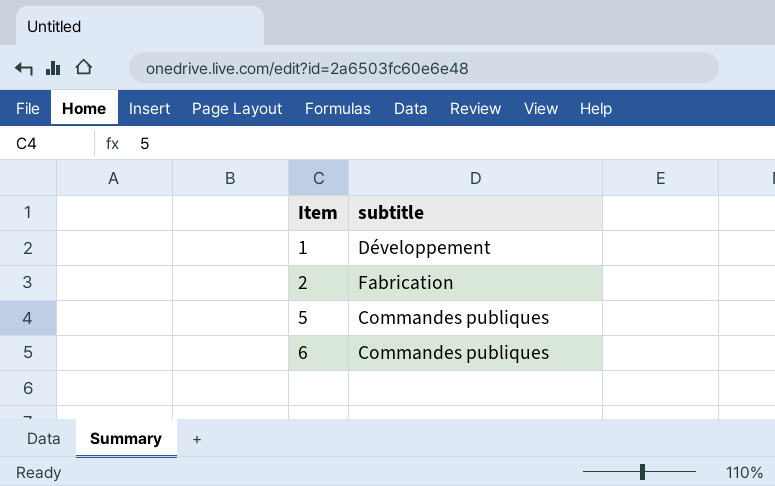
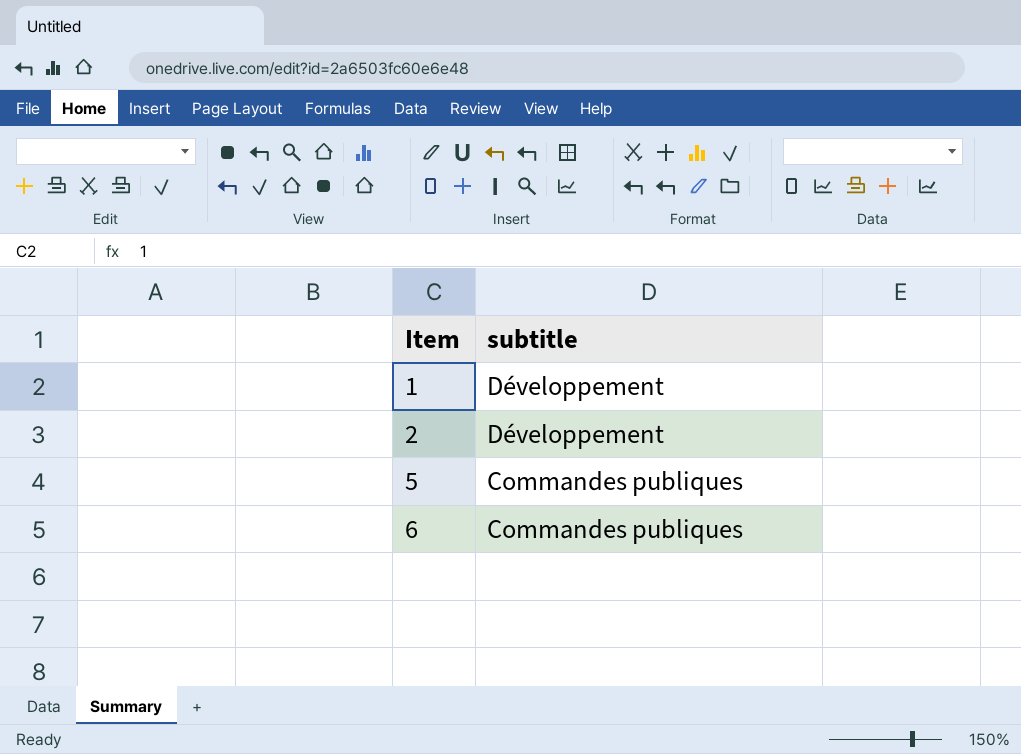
2 | subtitle: Fabrication -> Développement

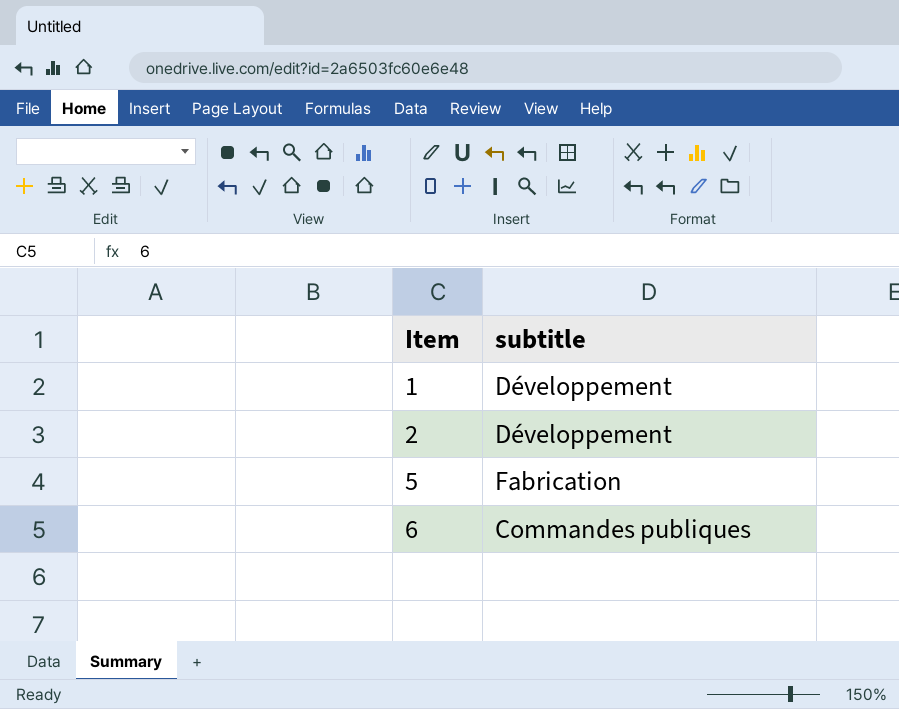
5 | subtitle: Commandes publiques -> Fabrication

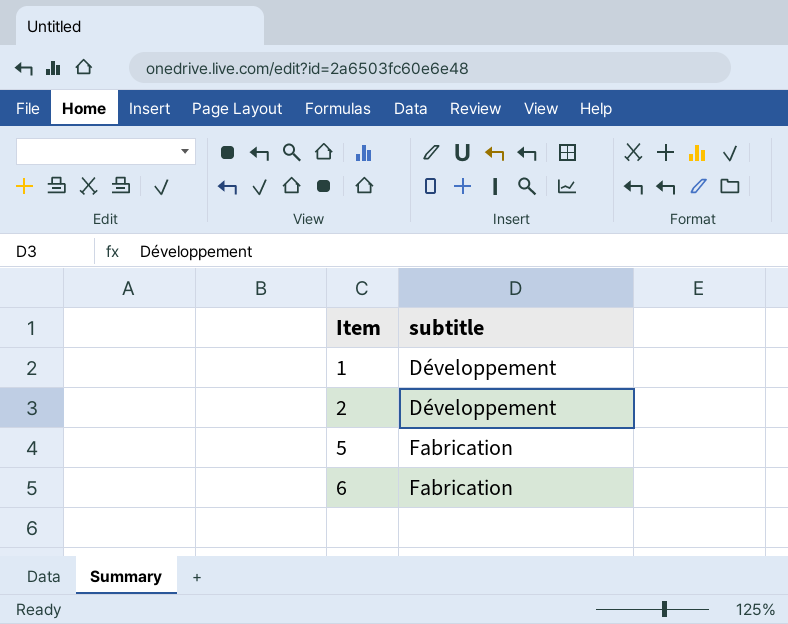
6 | subtitle: Commandes publiques -> Fabrication

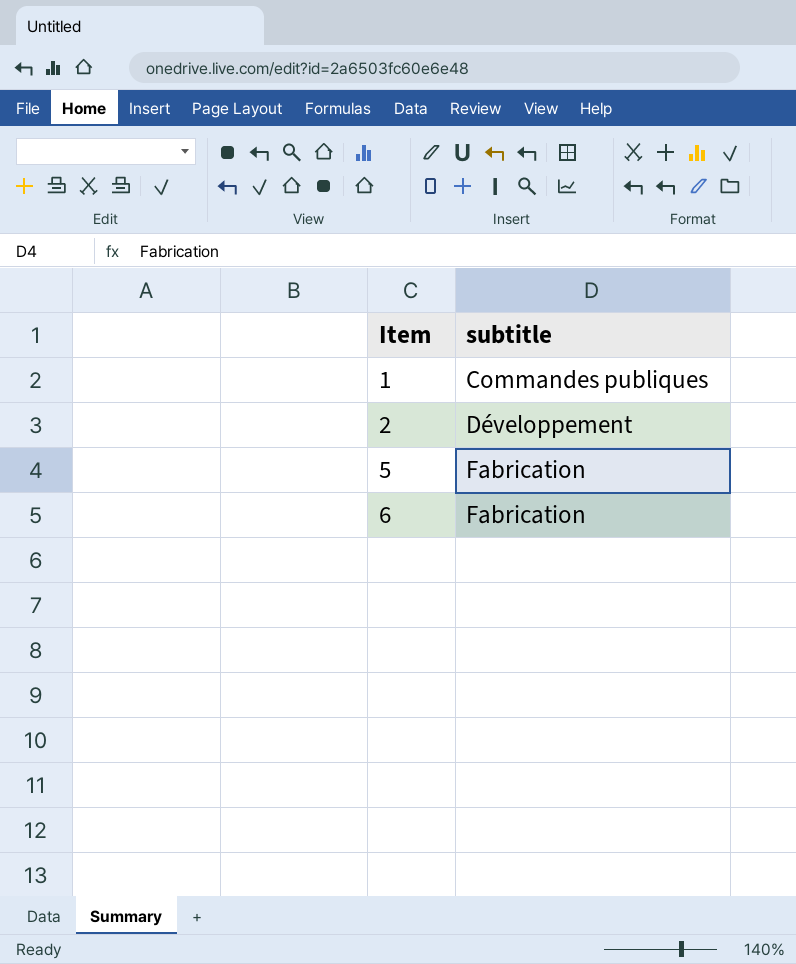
1 | subtitle: Développement -> Commandes publiques

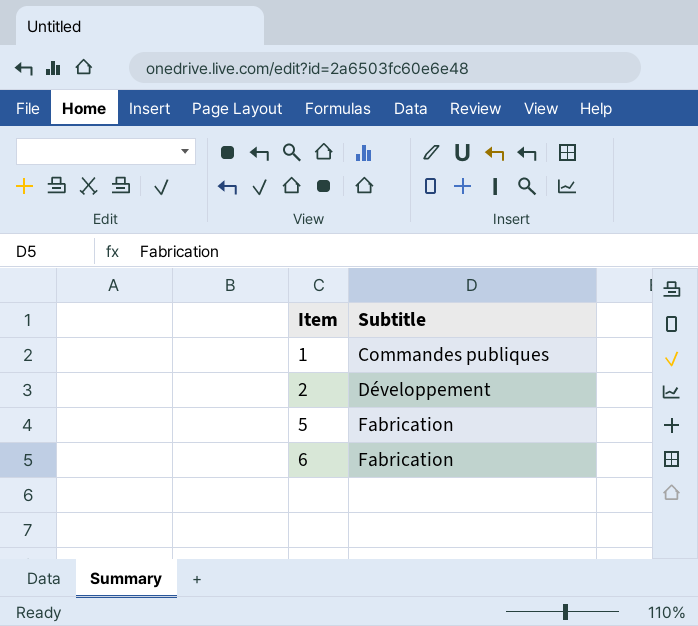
column name: subtitle -> Subtitle

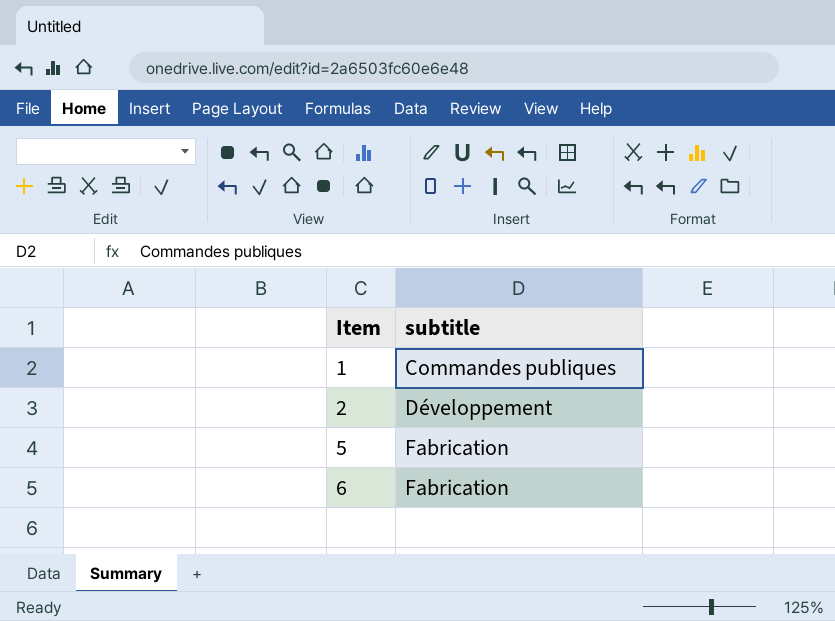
column name: Subtitle -> subtitle

